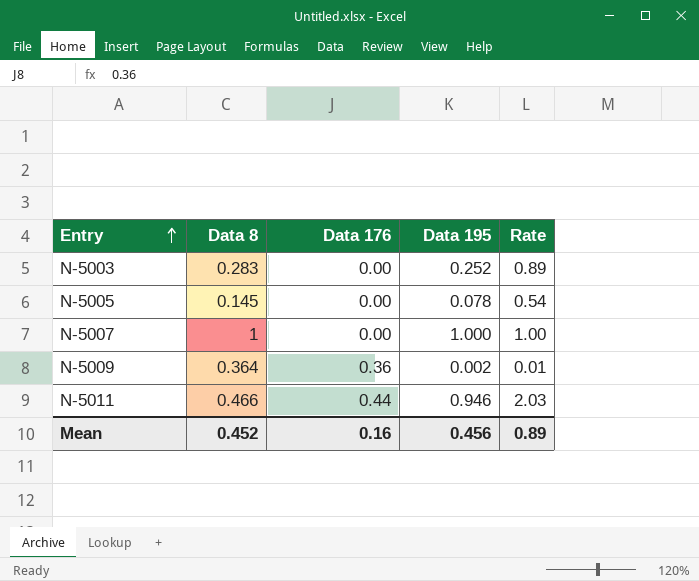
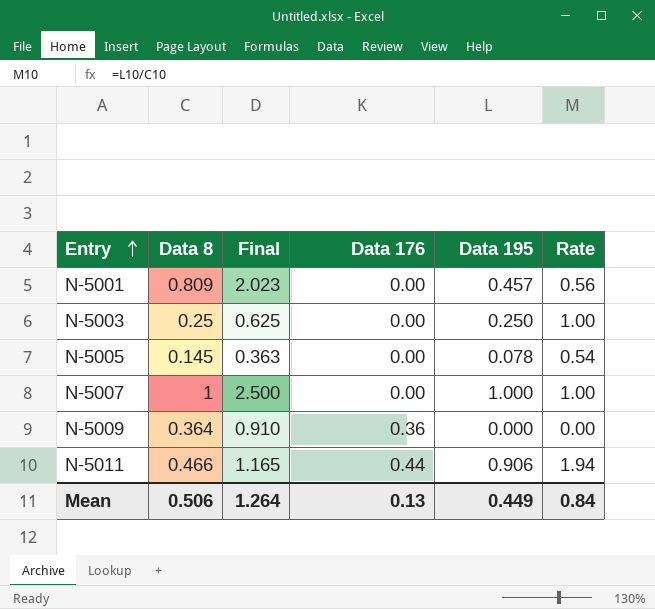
column Final | formula: none -> [Data 8] * 2.5
row N-5001: none -> 0.809 | 2.023 | 0.00 | 0.457 | 0.56
N-5003 | Data 8: 0.283 -> 0.25
N-5003 | Data 195: 0.252 -> 0.250
N-5003 | Rate: 0.89 -> 1.00
N-5009 | Data 195: 0.002 -> 0.000
N-5009 | Rate: 0.01 -> 0.00
N-5011 | Data 195: 0.946 -> 0.906
N-5011 | Rate: 2.03 -> 1.94
Mean | Data 8: 0.452 -> 0.506
Mean | Data 176: 0.16 -> 0.13
Mean | Data 195: 0.456 -> 0.449
Mean | Rate: 0.89 -> 0.84

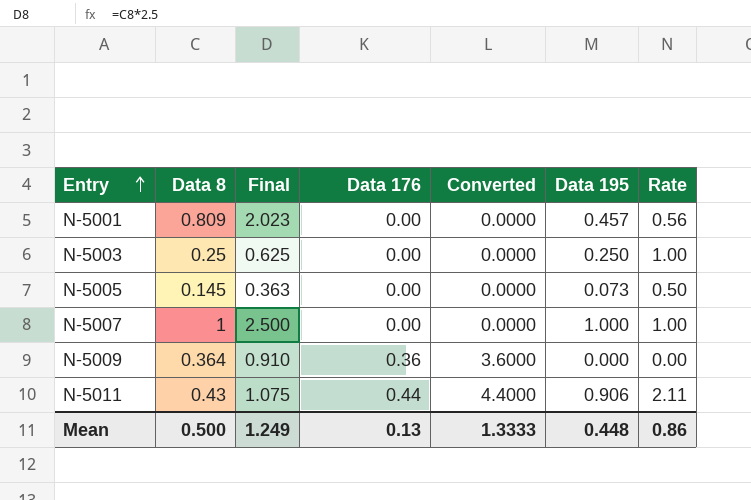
column Converted | formula: none -> [Data 176] * 10
N-5005 | Data 195: 0.078 -> 0.073
N-5005 | Rate: 0.54 -> 0.50
N-5011 | Data 8: 0.466 -> 0.43
N-5011 | Final: 1.165 -> 1.075
N-5011 | Rate: 1.94 -> 2.11
Mean | Data 8: 0.506 -> 0.500
Mean | Final: 1.264 -> 1.249
Mean | Data 195: 0.449 -> 0.448
Mean | Rate: 0.84 -> 0.86

